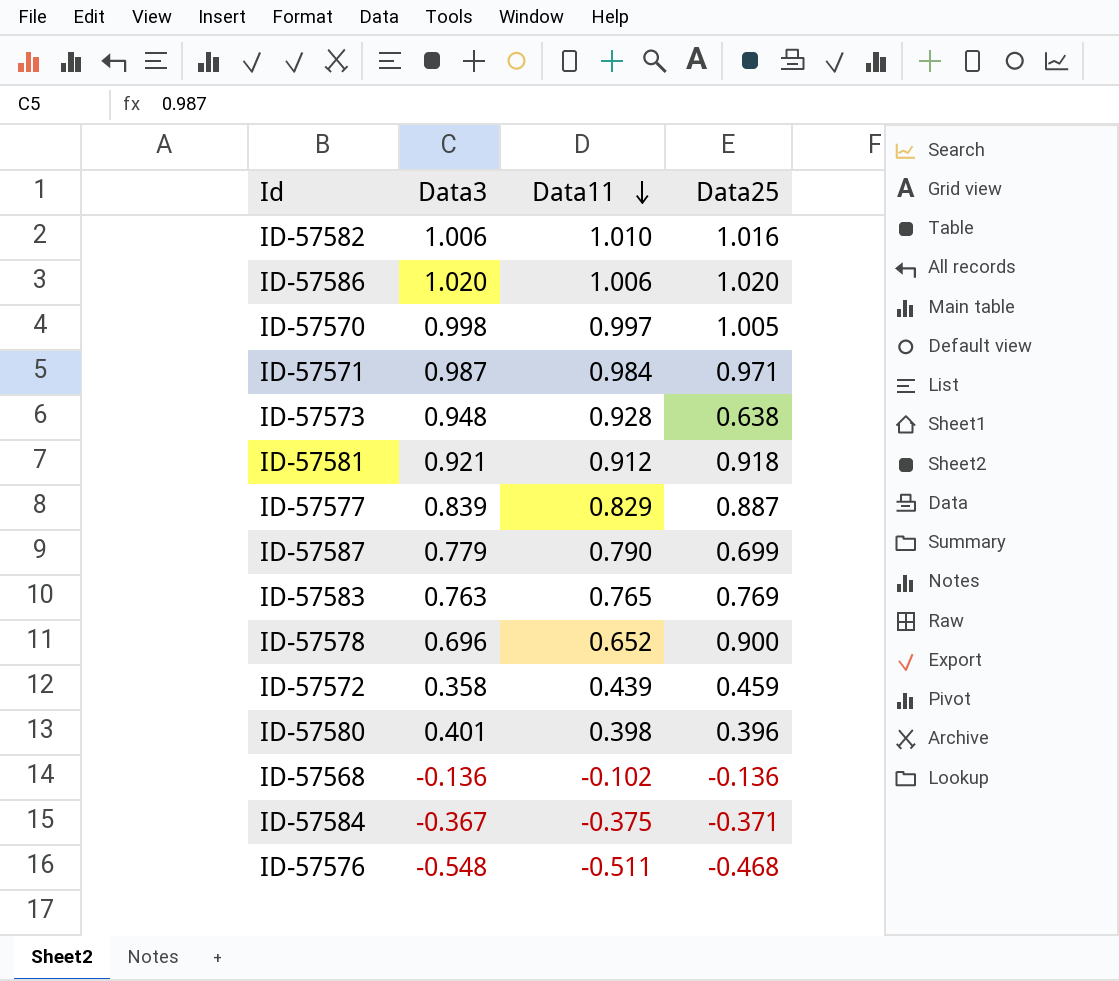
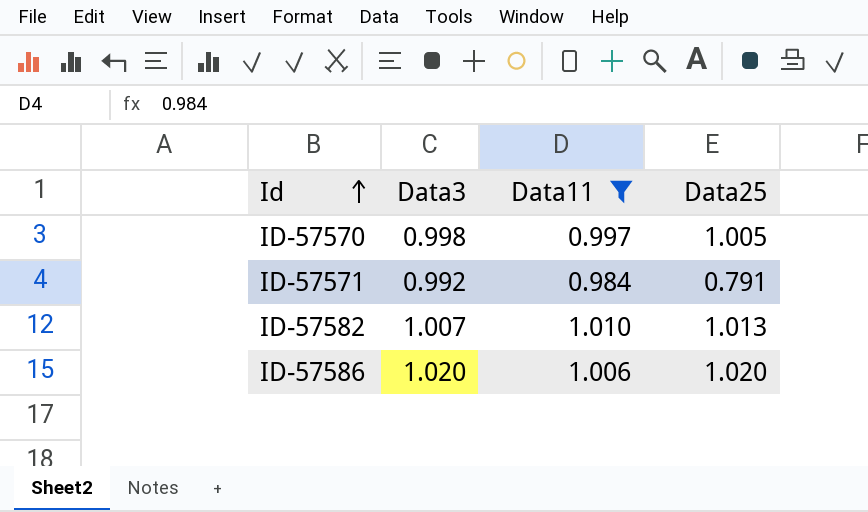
filter: none -> Data11 >= 0.984
row order: Data11 descending -> Id ascending
ID-57571 | Data3: 0.987 -> 0.992
ID-57571 | Data25: 0.971 -> 0.791
ID-57582 | Data3: 1.006 -> 1.007
ID-57582 | Data25: 1.016 -> 1.013

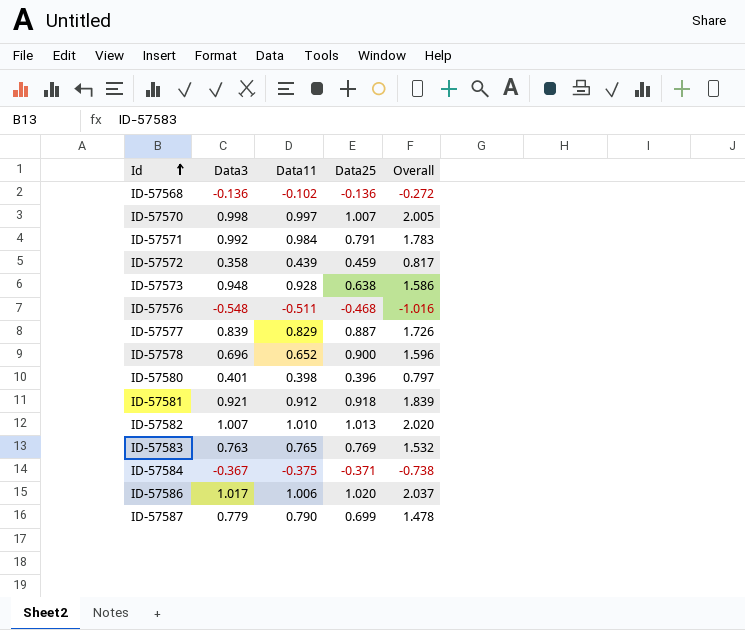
filter: Data11 >= 0.984 -> none
column Overall | formula: none -> [Data3] + [Data25]
ID-57570 | Data25: 1.005 -> 1.007
ID-57586 | Data3: 1.020 -> 1.017

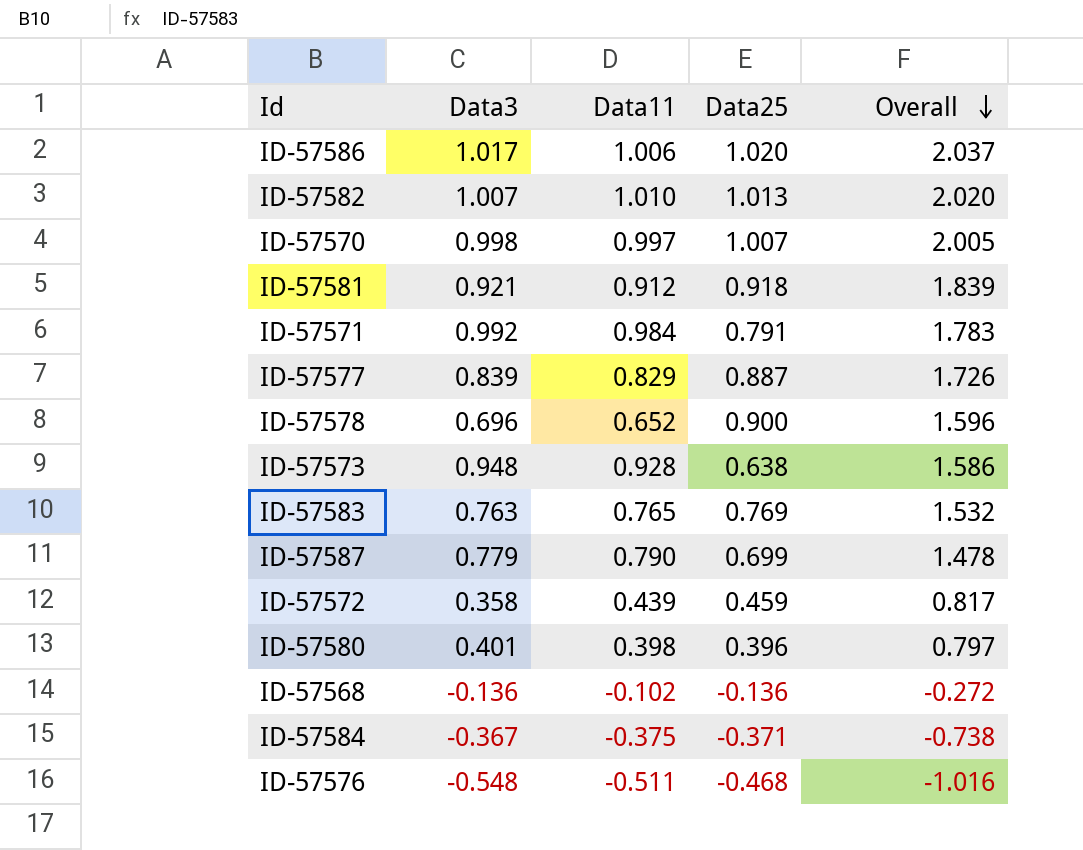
row order: Id ascending -> Overall descending

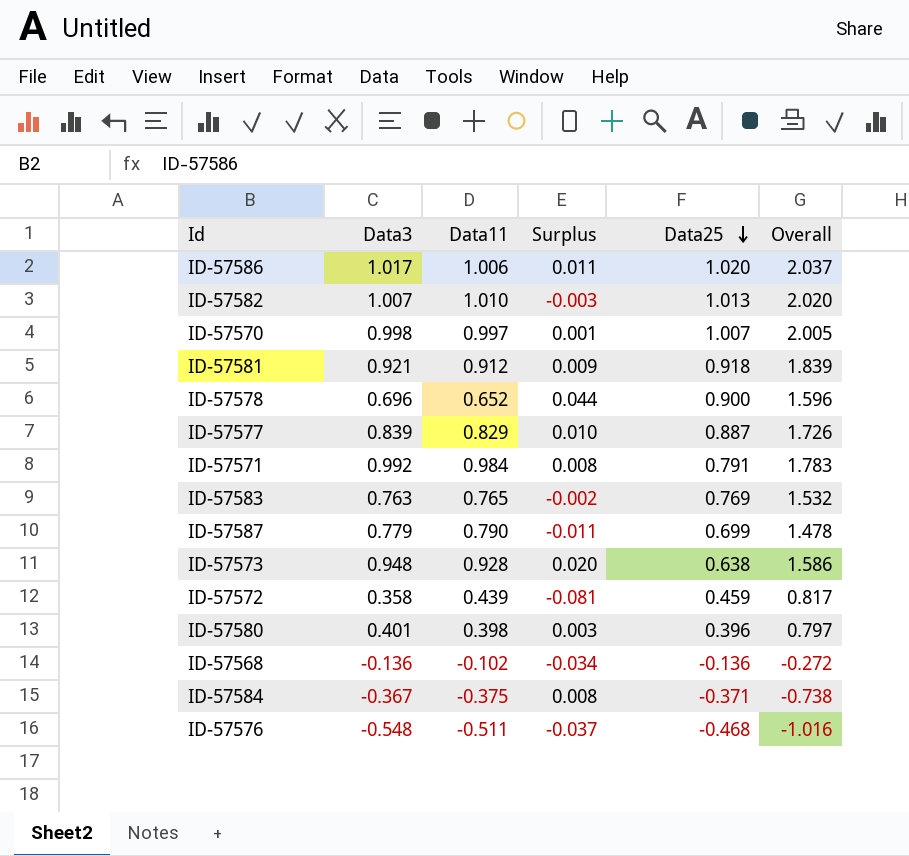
row order: Overall descending -> Data25 descending
column Surplus | formula: none -> [Data3] - [Data11]

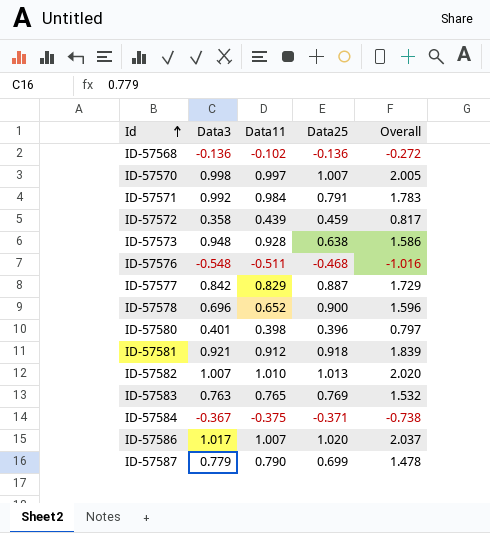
row order: Data25 descending -> Id ascending
column Surplus | formula: [Data3] - [Data11] -> none
ID-57577 | Data3: 0.839 -> 0.842
ID-57577 | Overall: 1.726 -> 1.729
ID-57586 | Data11: 1.006 -> 1.007

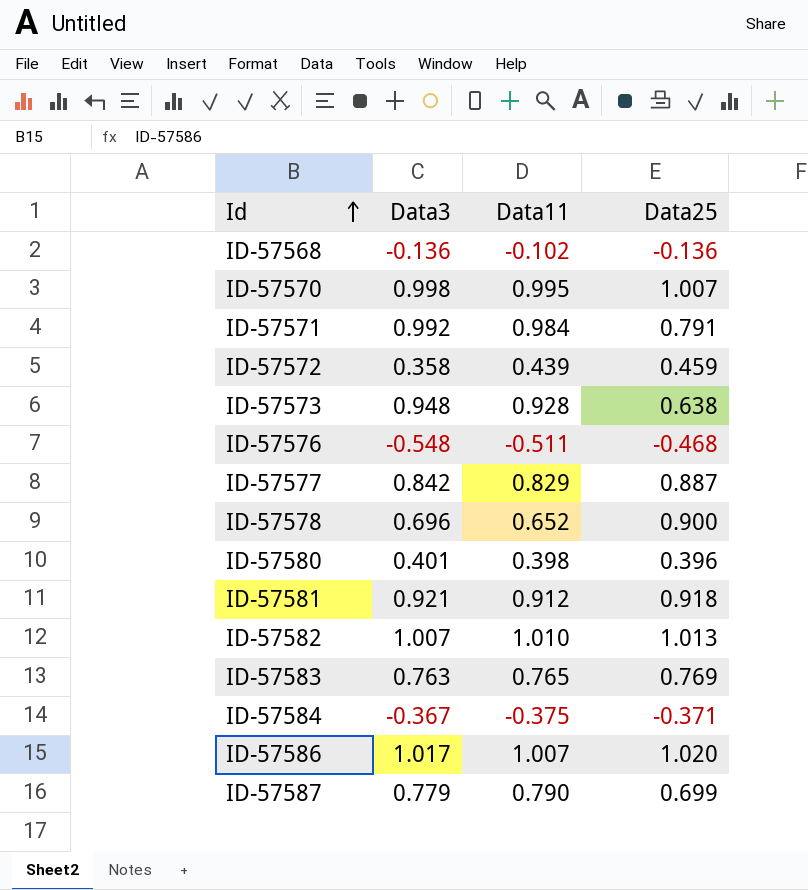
column Overall | formula: [Data3] + [Data25] -> none
ID-57570 | Data11: 0.997 -> 0.995

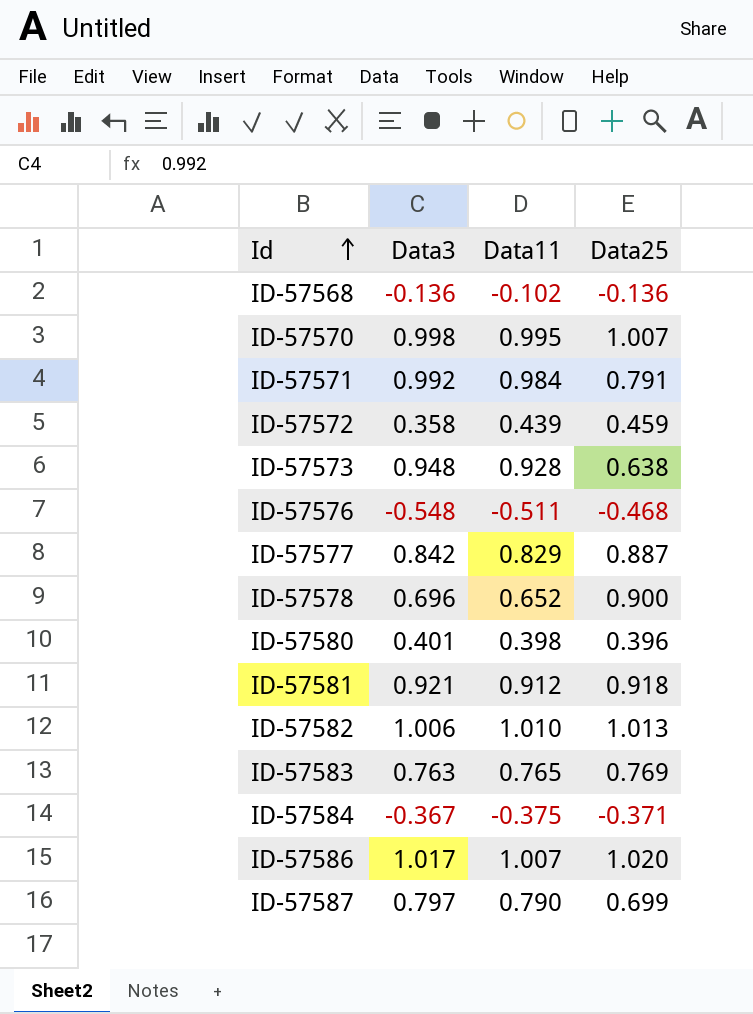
ID-57582 | Data3: 1.007 -> 1.006
ID-57587 | Data3: 0.779 -> 0.797

